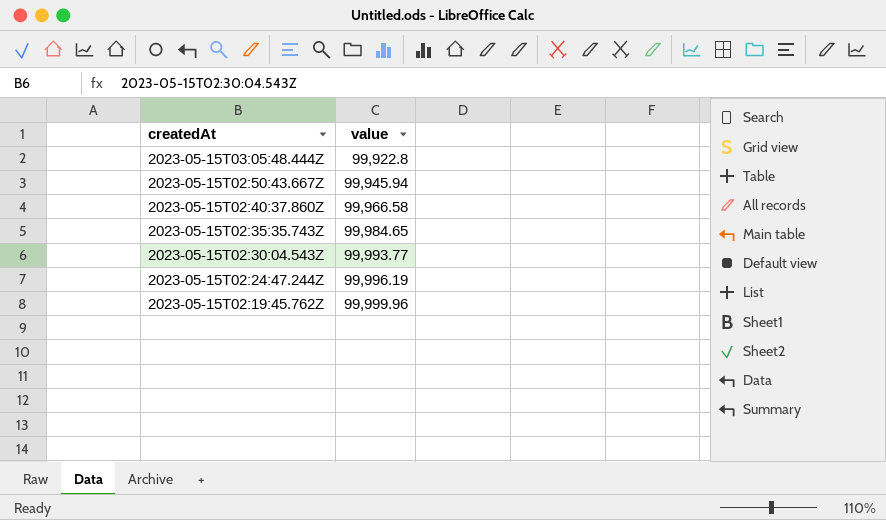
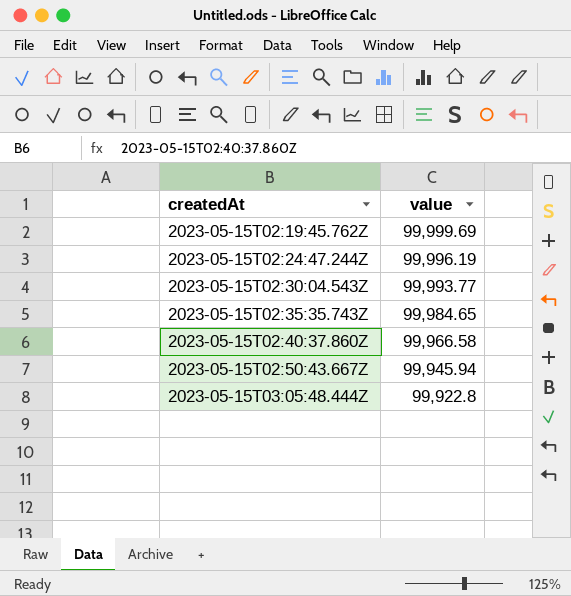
row order: createdAt descending -> createdAt ascending
2023-05-15T02:19:45.762Z | value: 99,999.96 -> 99,999.69

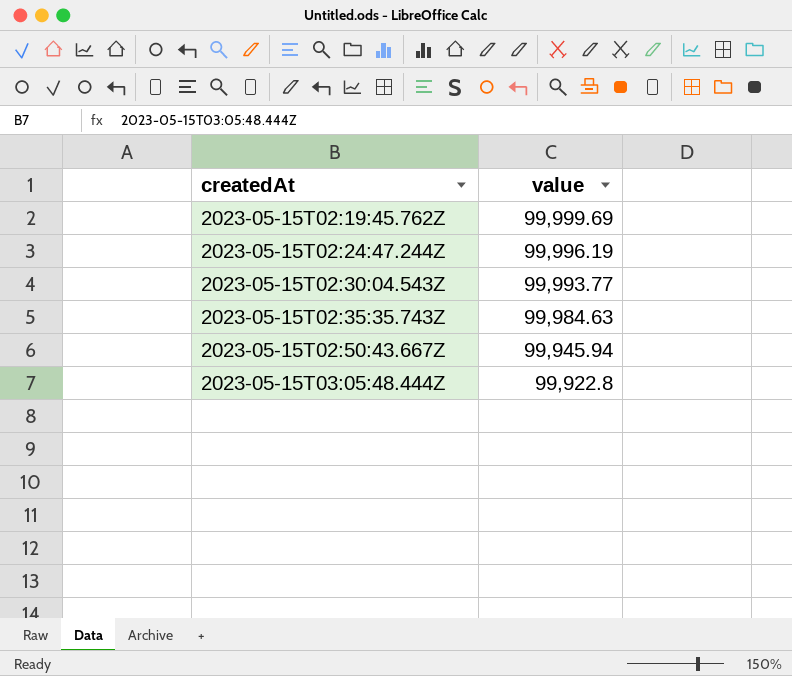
row 2023-05-15T02:40:37.860Z: 99,966.58 -> none
2023-05-15T02:35:35.743Z | value: 99,984.65 -> 99,984.63

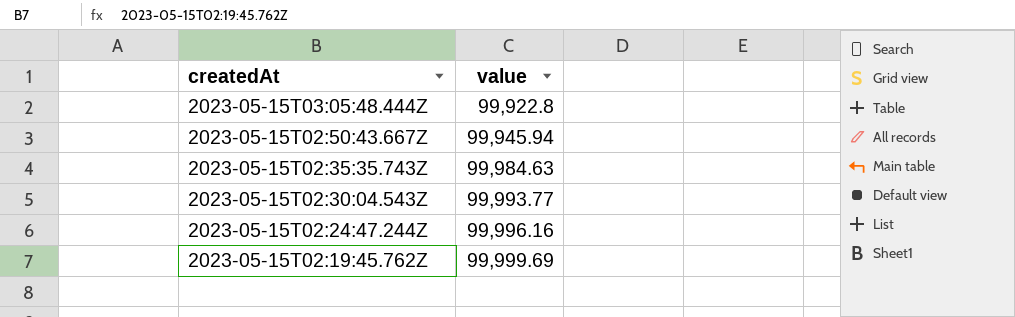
row order: createdAt ascending -> createdAt descending
2023-05-15T02:24:47.244Z | value: 99,996.19 -> 99,996.16

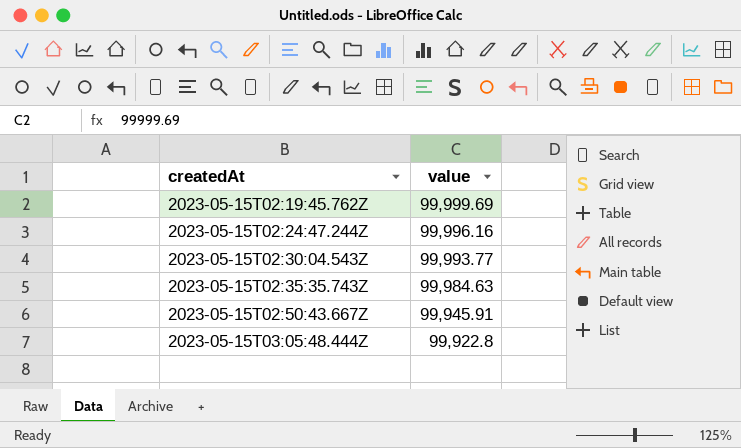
row order: createdAt descending -> createdAt ascending
2023-05-15T02:50:43.667Z | value: 99,945.94 -> 99,945.91

